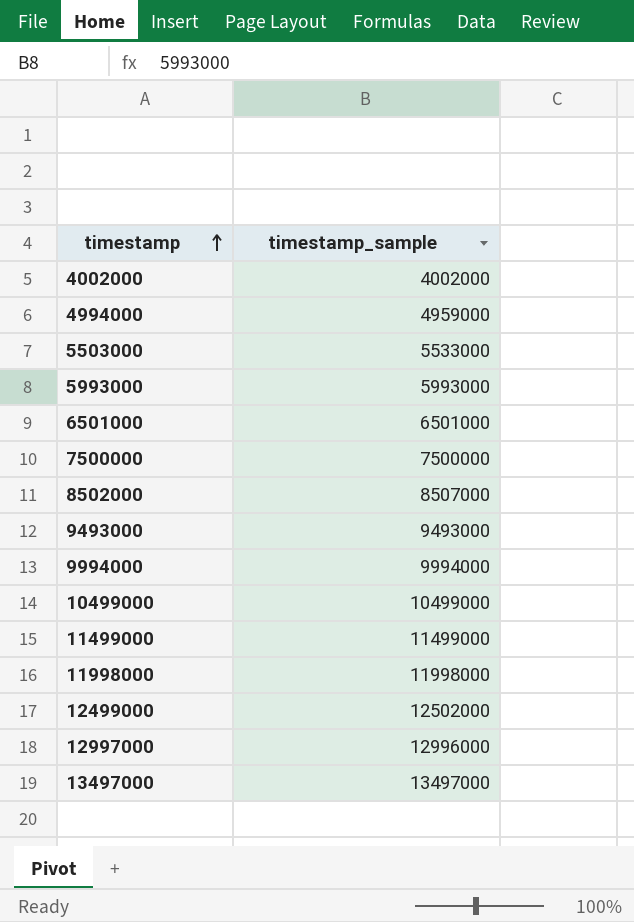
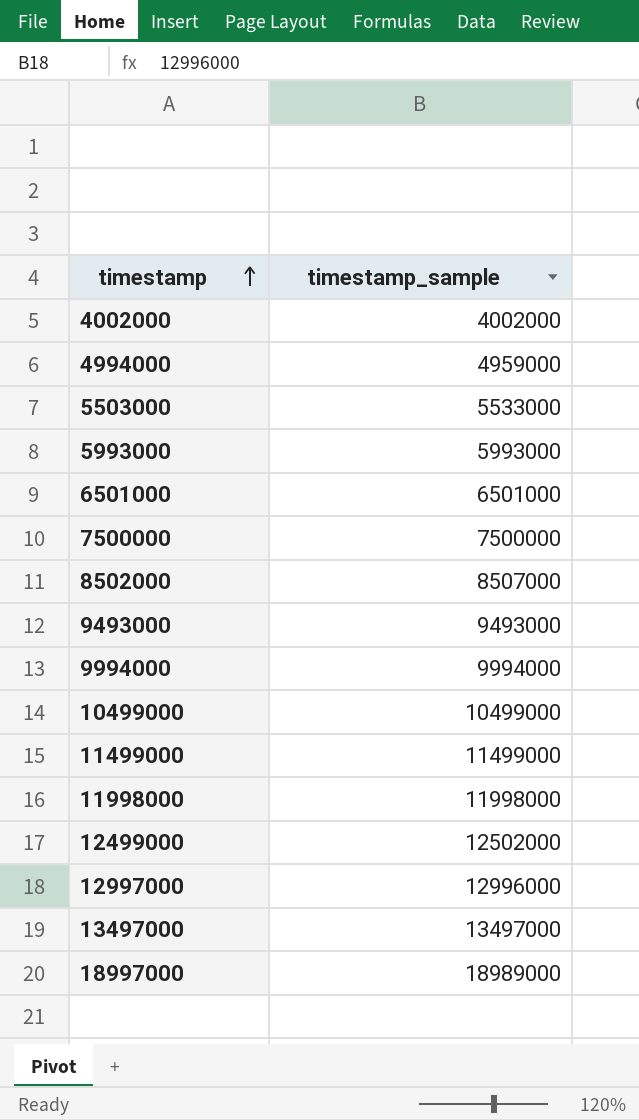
row 18997000: none -> 18989000

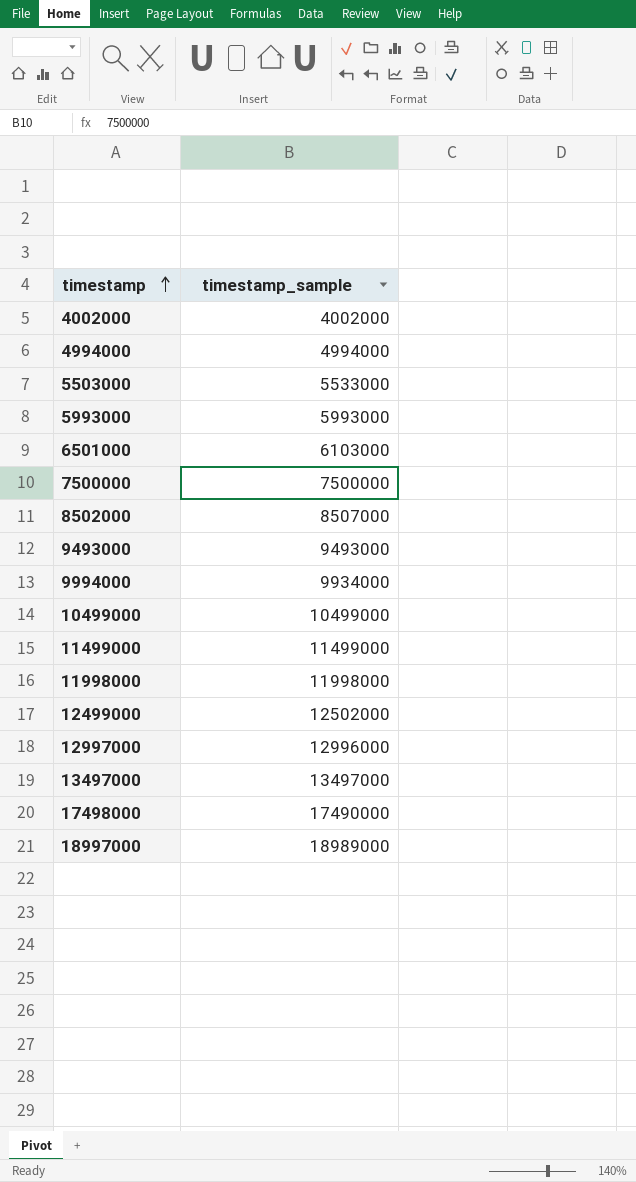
4994000 | timestamp_sample: 4959000 -> 4994000
6501000 | timestamp_sample: 6501000 -> 6103000
9994000 | timestamp_sample: 9994000 -> 9934000
row 17498000: none -> 17490000

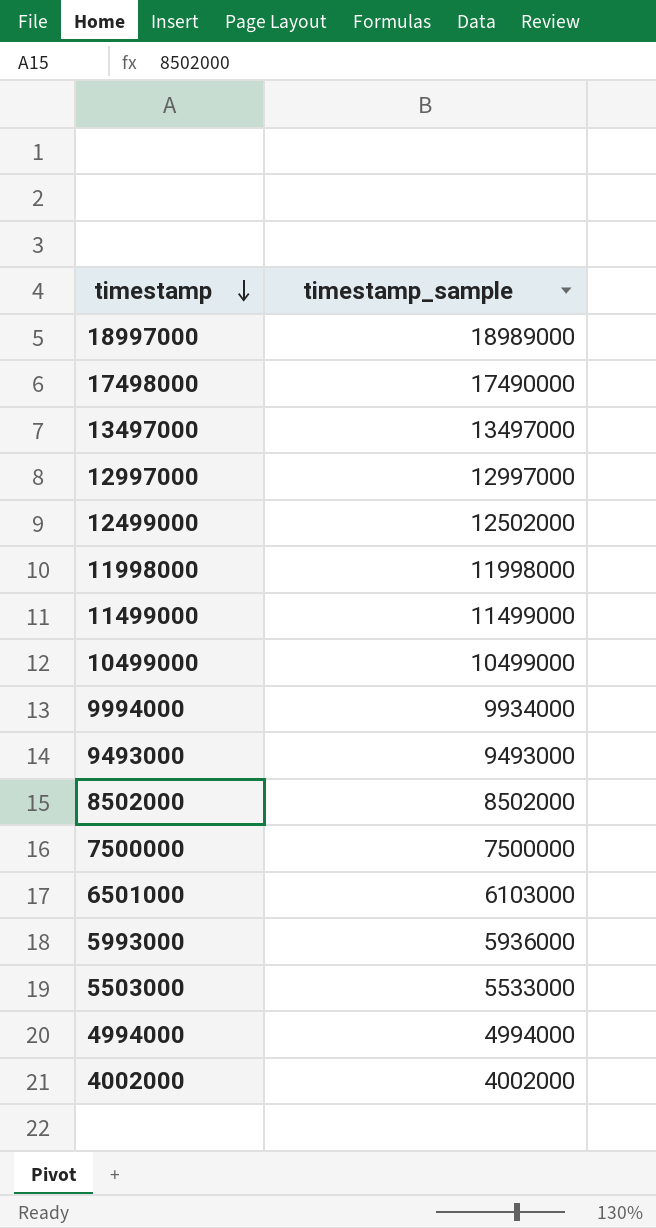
row order: timestamp ascending -> timestamp descending
12997000 | timestamp_sample: 12996000 -> 12997000
8502000 | timestamp_sample: 8507000 -> 8502000
5993000 | timestamp_sample: 5993000 -> 5936000

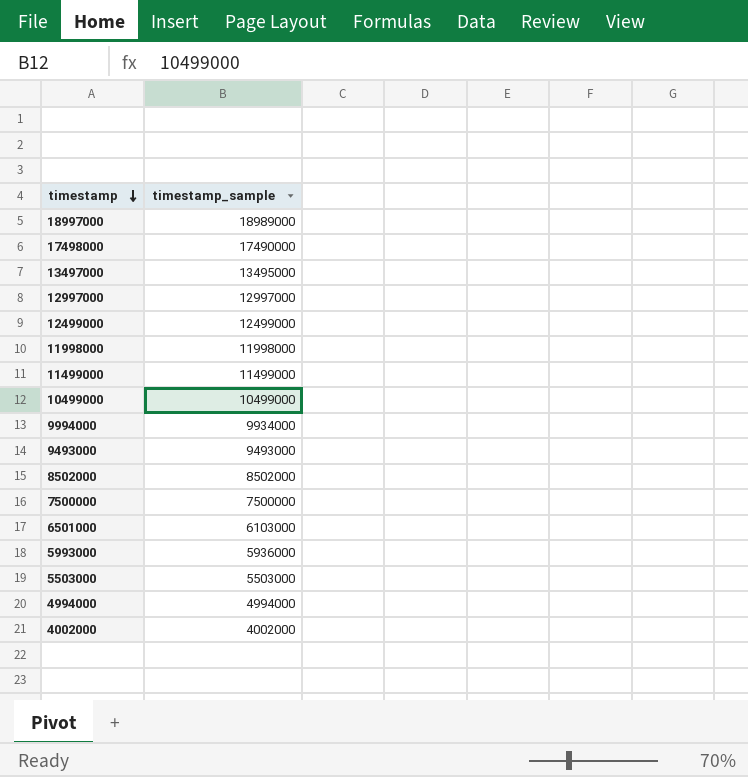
13497000 | timestamp_sample: 13497000 -> 13495000
12499000 | timestamp_sample: 12502000 -> 12499000
5503000 | timestamp_sample: 5533000 -> 5503000

